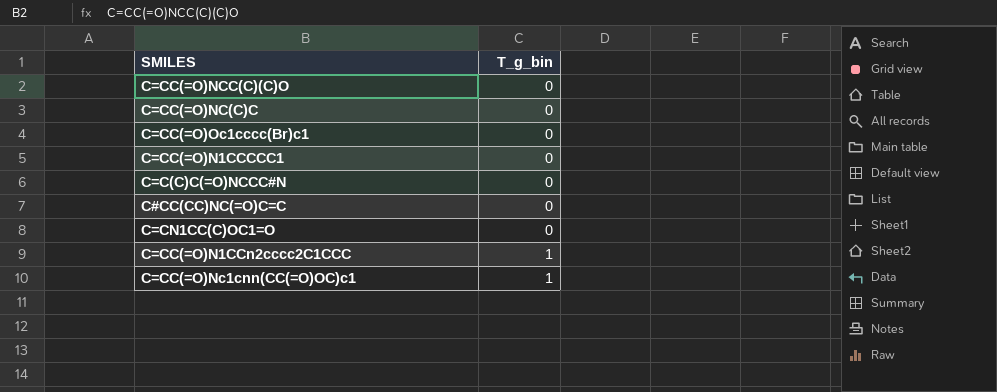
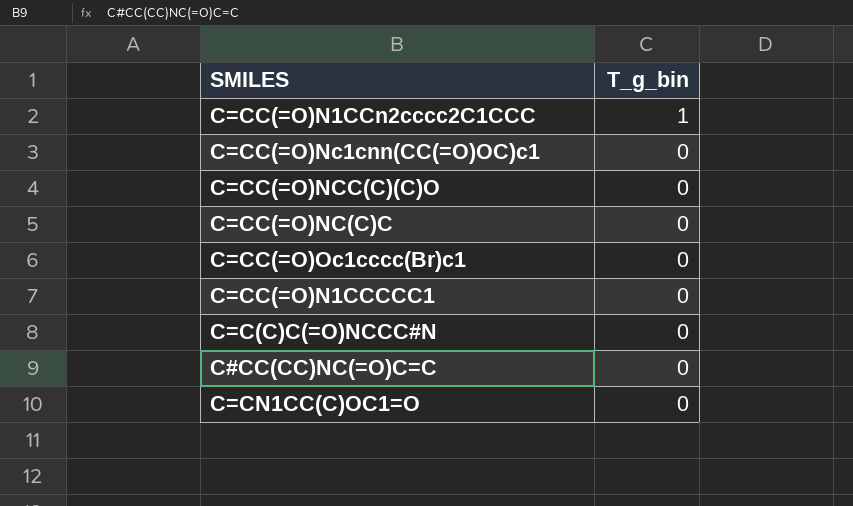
row order: T_g_bin ascending -> T_g_bin descending
C=CC(=O)Nc1cnn(CC(=O)OC)c1 | T_g_bin: 1 -> 0

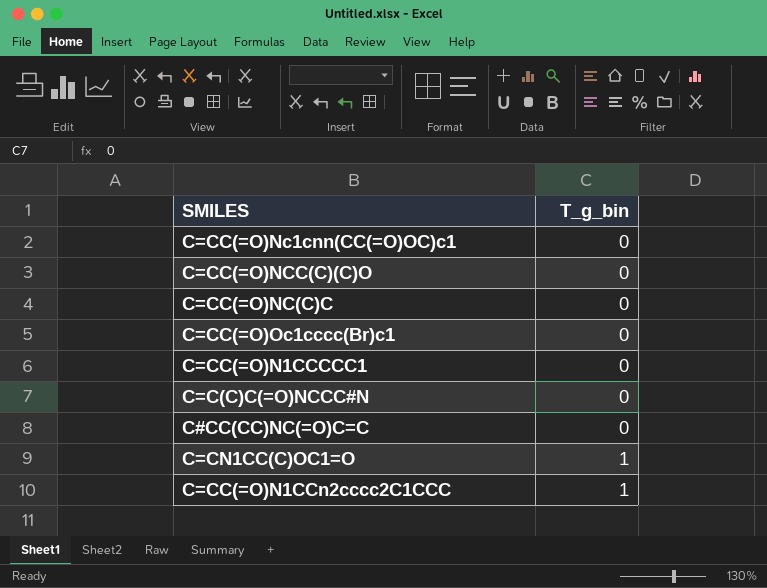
row order: T_g_bin descending -> T_g_bin ascending
C=CN1CC(C)OC1=O | T_g_bin: 0 -> 1

